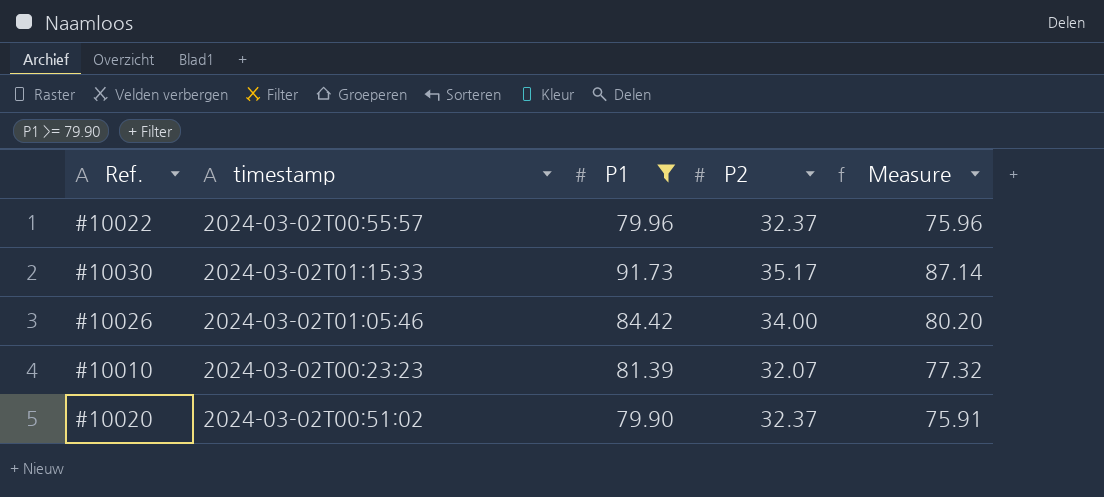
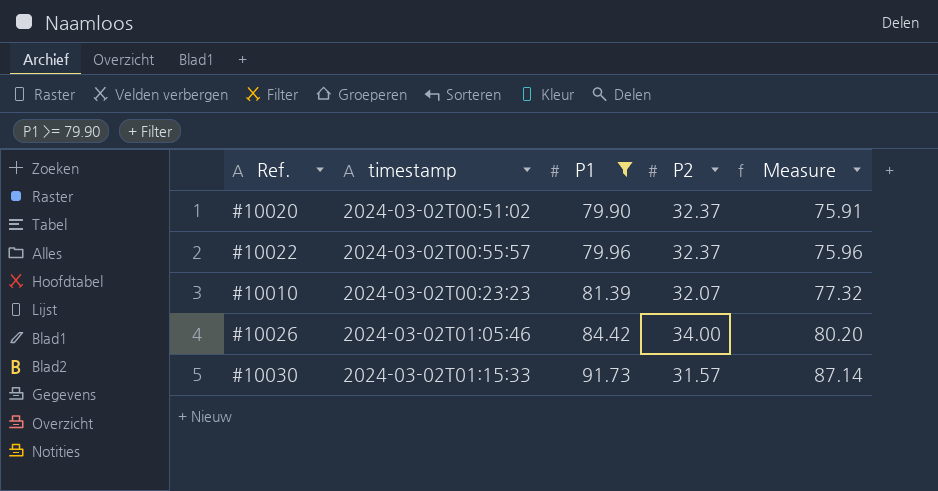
row order: none -> P1 ascending
#10030 | P2: 35.17 -> 31.57

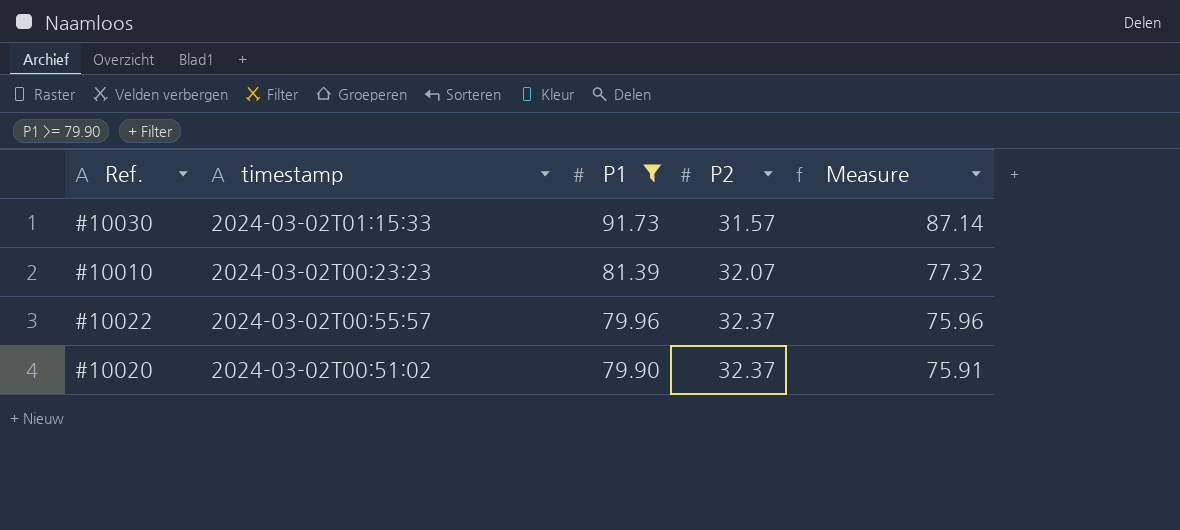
row order: P1 ascending -> P1 descending
row #10026: 2024-03-02T01:05:46 | 84.42 | 34.00 | 80.20 -> none

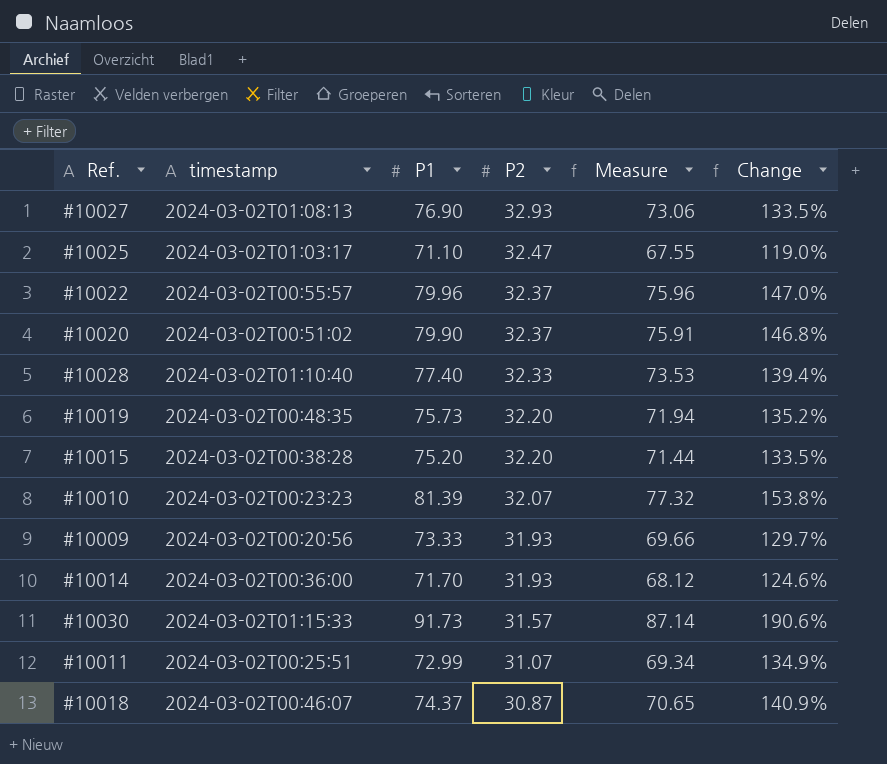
filter: P1 >= 79.90 -> none
row order: P1 descending -> P2 descending
column Change | formula: none -> ([P1] - [P2]) / [P2]

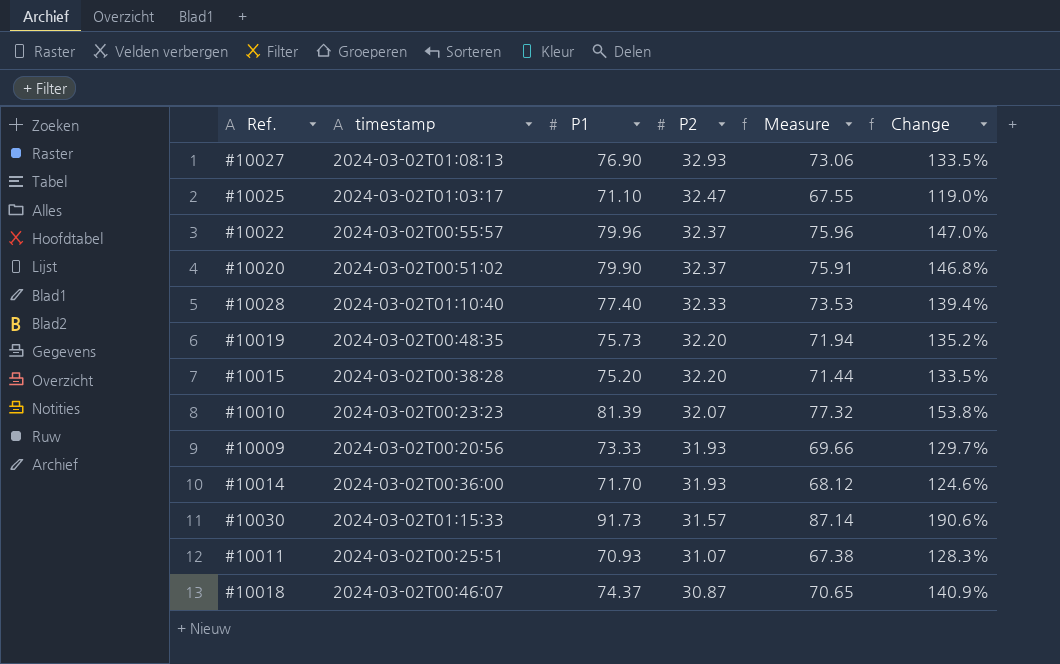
#10011 | P1: 72.99 -> 70.93
#10011 | Measure: 69.34 -> 67.38
#10011 | Change: 134.9% -> 128.3%

